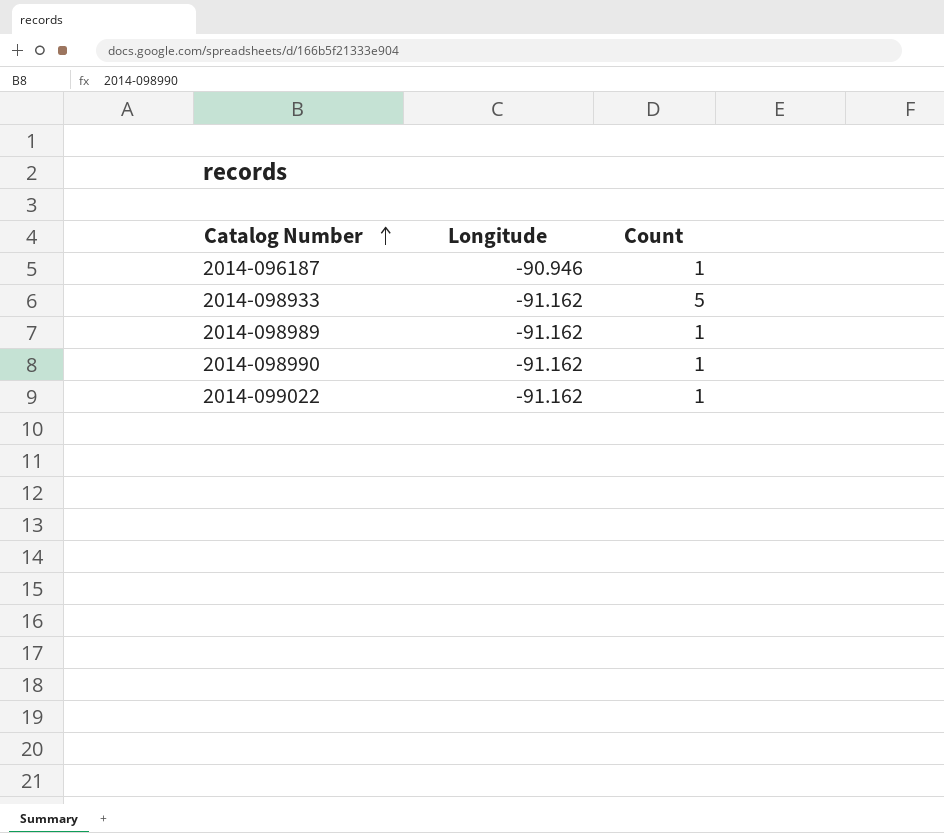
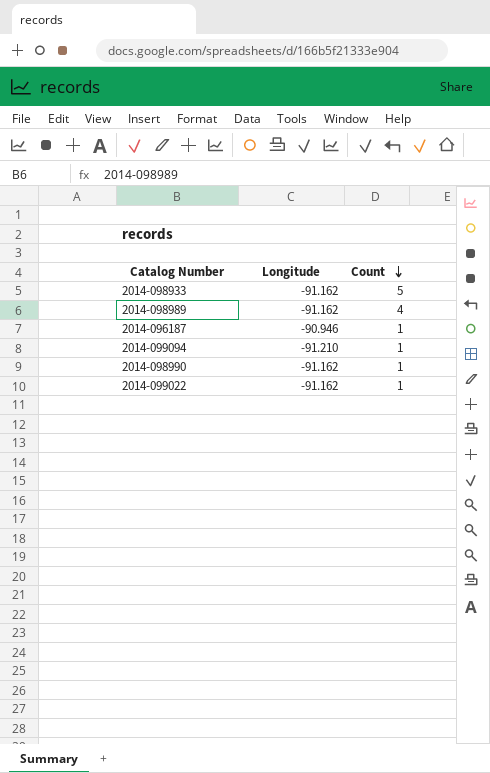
row order: Catalog Number ascending -> Count descending
2014-098989 | Count: 1 -> 4
row 2014-099094: none -> -91.210 | 1

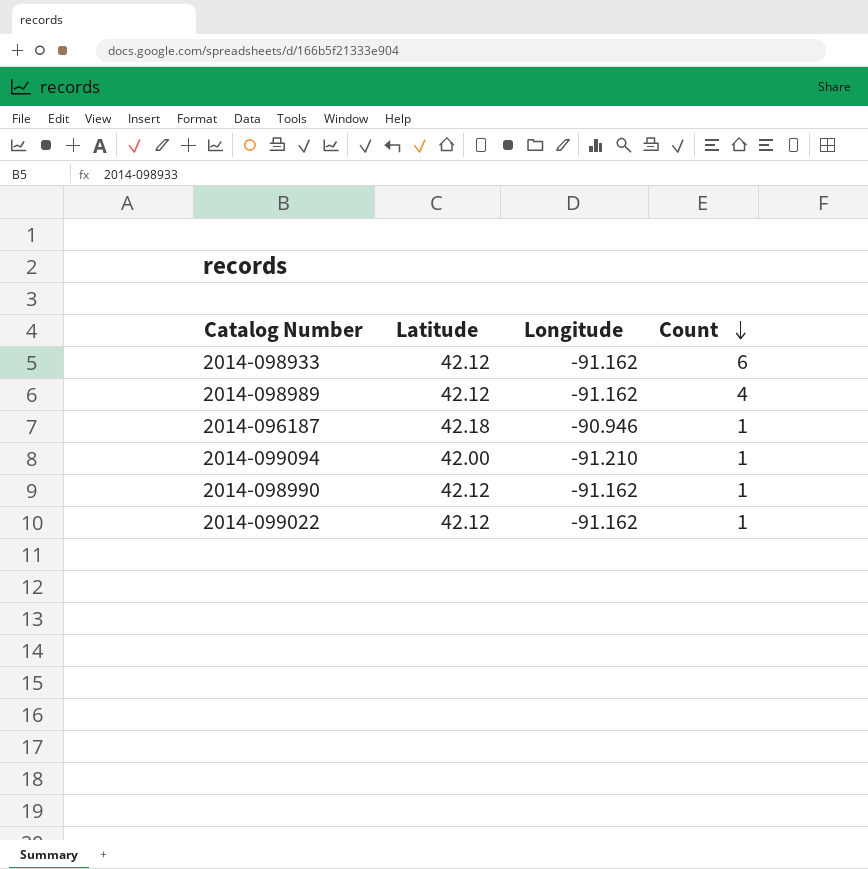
column Latitude | position: none -> 2
2014-098933 | Count: 5 -> 6

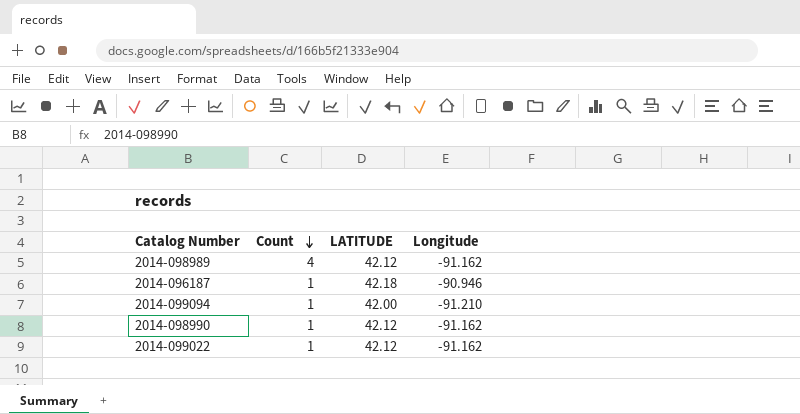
column Count | position: 4 -> 2
column name: Latitude -> LATITUDE
row 2014-098933: 42.12 | -91.162 | 6 -> none

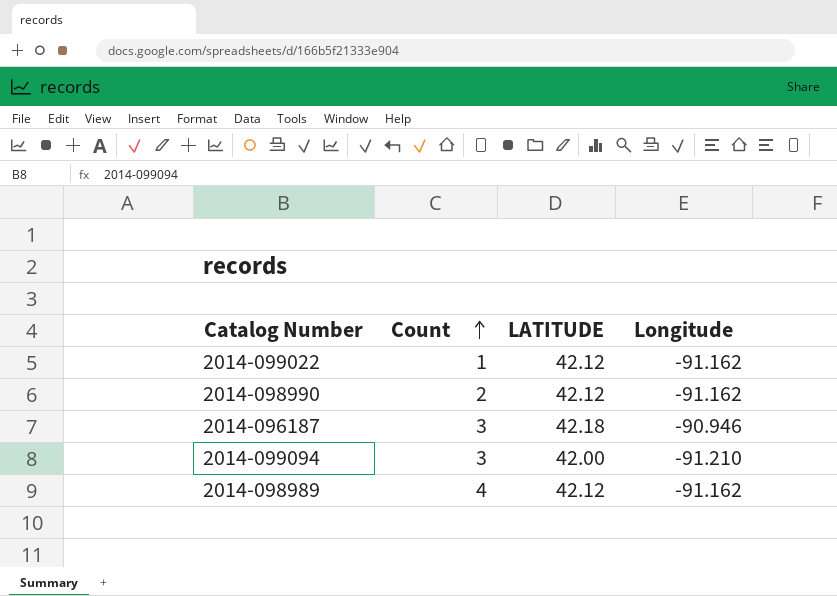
row order: Count descending -> Count ascending
2014-098990 | Count: 1 -> 2
2014-096187 | Count: 1 -> 3
2014-099094 | Count: 1 -> 3

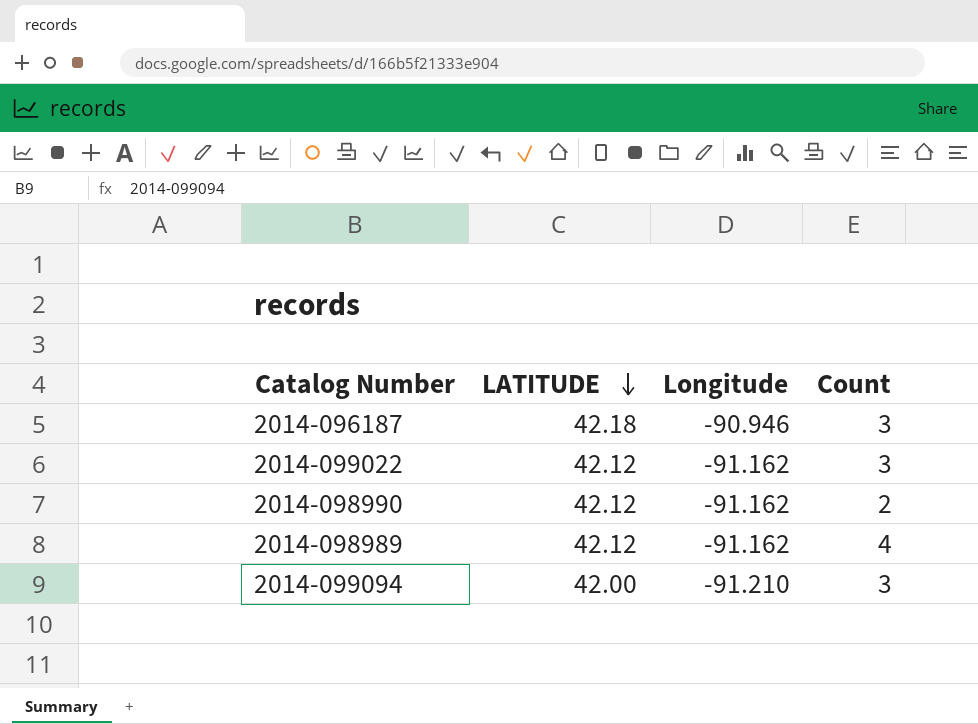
row order: Count ascending -> LATITUDE descending
column Count | position: 2 -> 4
2014-099022 | Count: 1 -> 3

